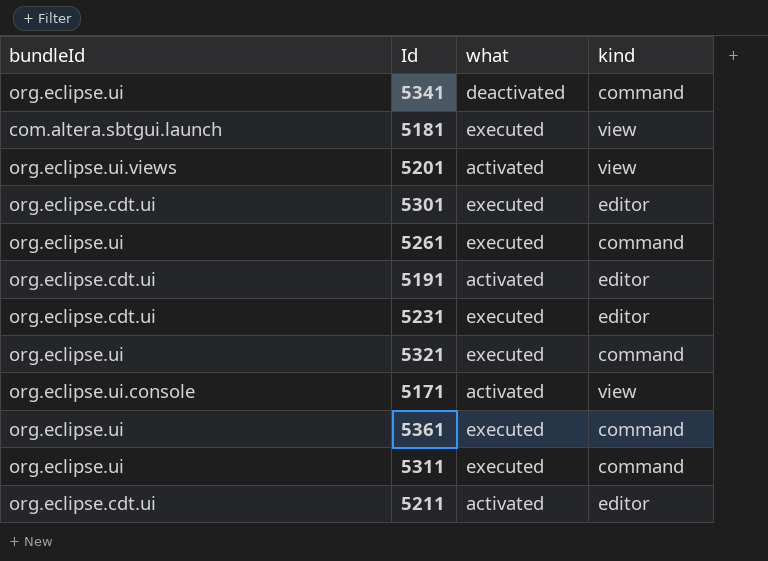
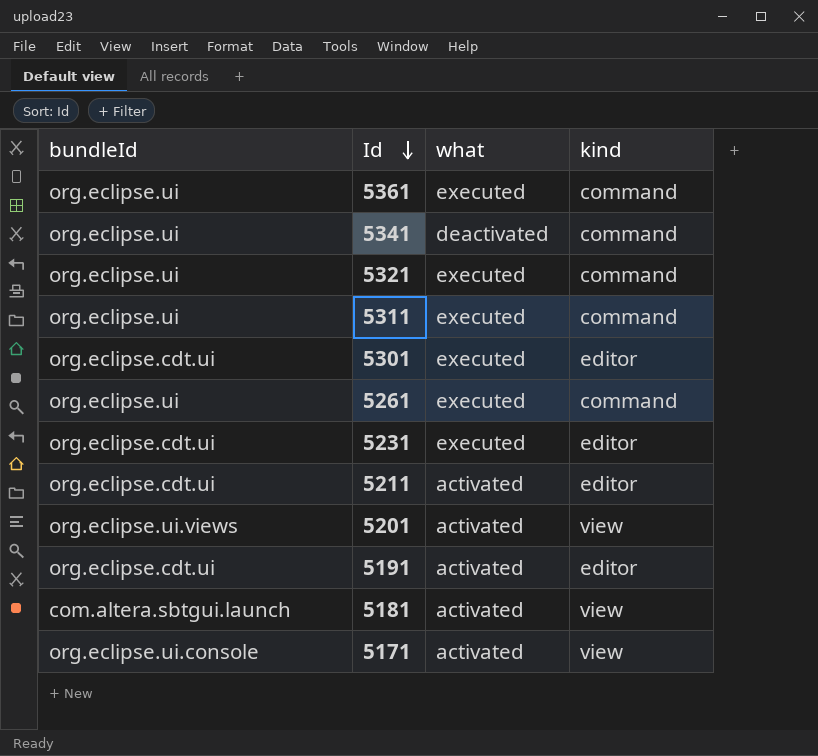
row order: none -> Id descending
5181 | what: executed -> activated

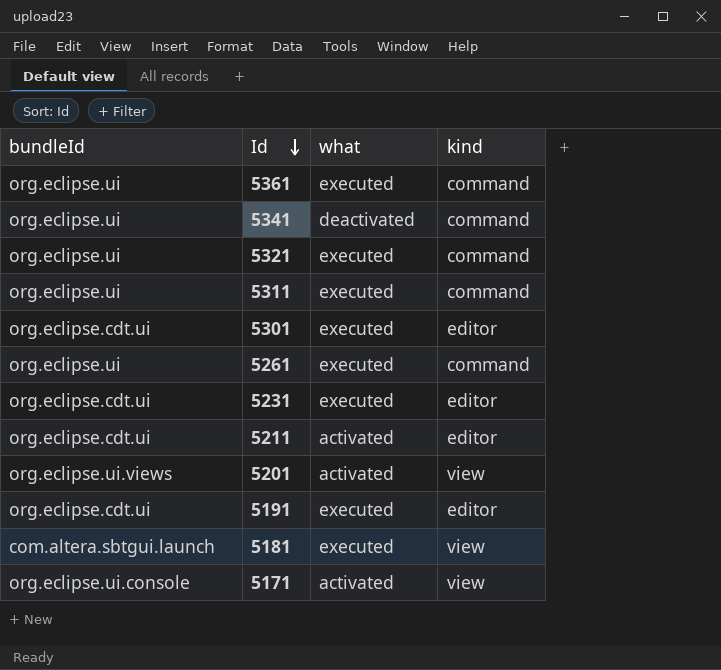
5191 | what: activated -> executed
5181 | what: activated -> executed

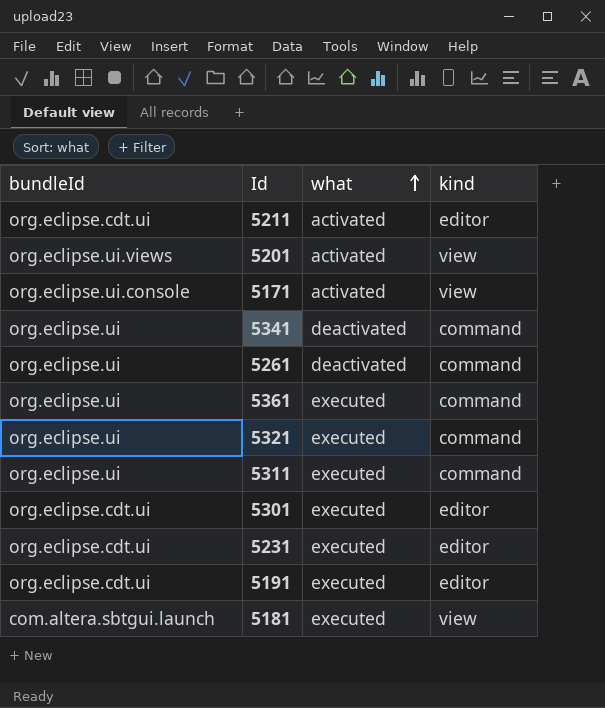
row order: Id descending -> what ascending
5261 | what: executed -> deactivated

